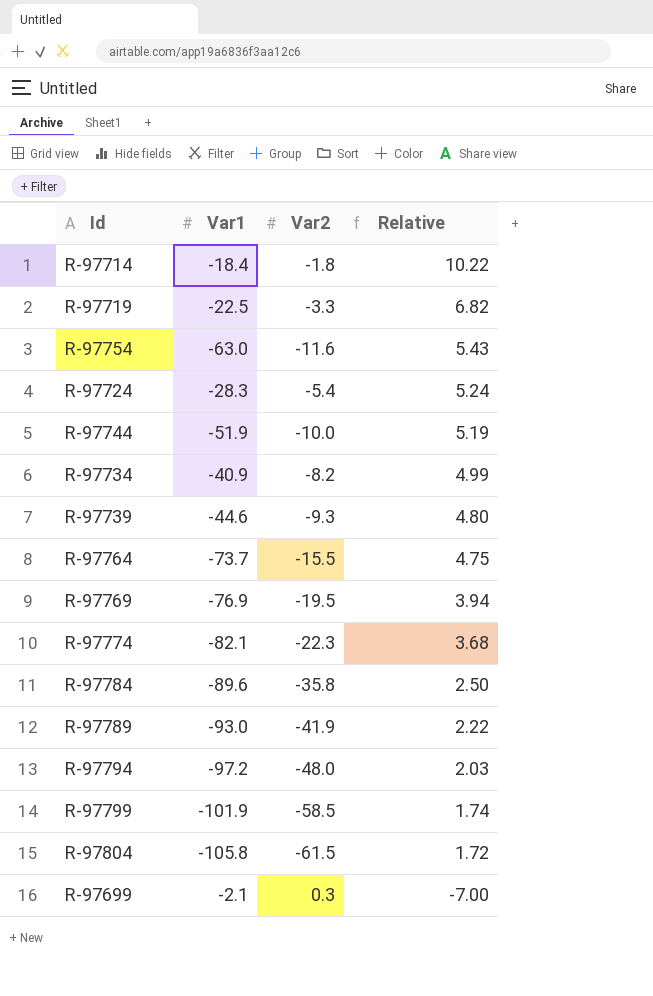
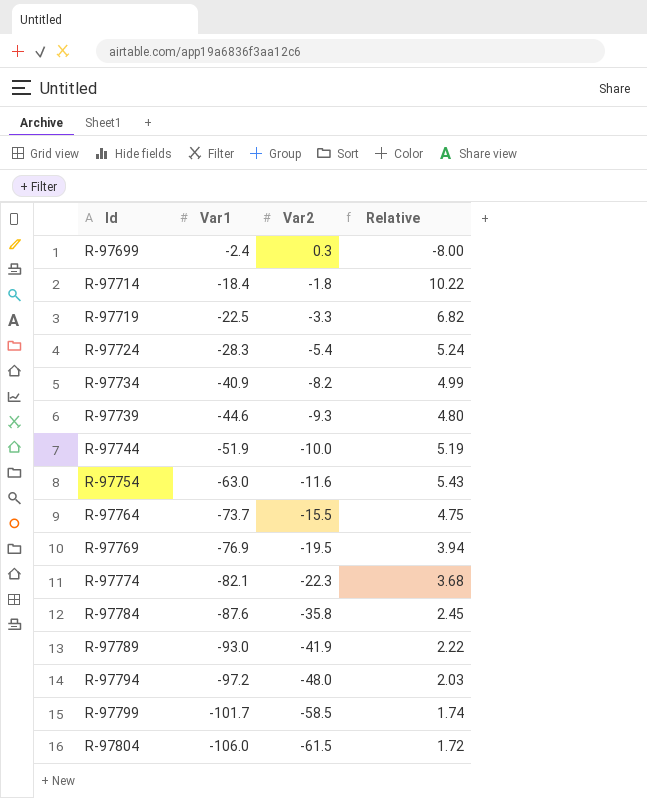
row order: Relative descending -> Id ascending
R-97699 | Var1: -2.1 -> -2.4
R-97699 | Relative: -7.00 -> -8.00
R-97784 | Var1: -89.6 -> -87.6
R-97784 | Relative: 2.50 -> 2.45
R-97799 | Var1: -101.9 -> -101.7
R-97804 | Var1: -105.8 -> -106.0

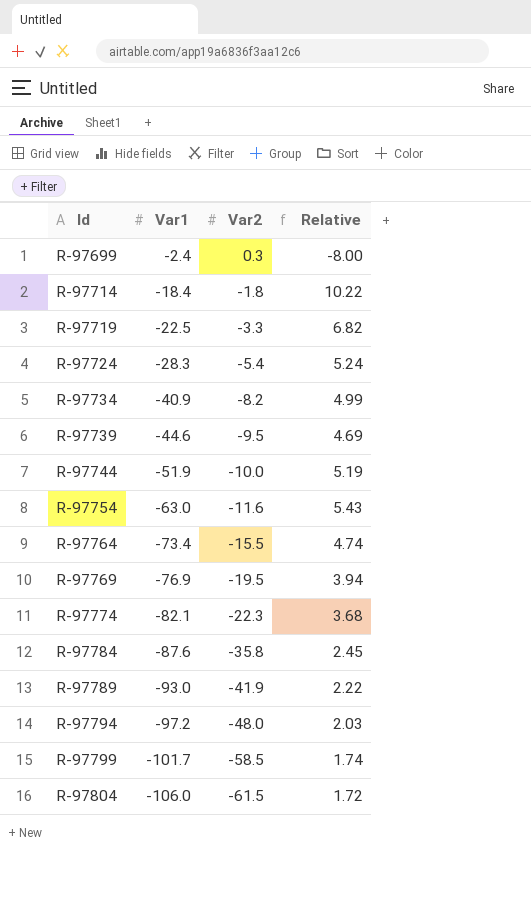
R-97739 | Var2: -9.3 -> -9.5
R-97739 | Relative: 4.80 -> 4.69
R-97764 | Var1: -73.7 -> -73.4
R-97764 | Relative: 4.75 -> 4.74

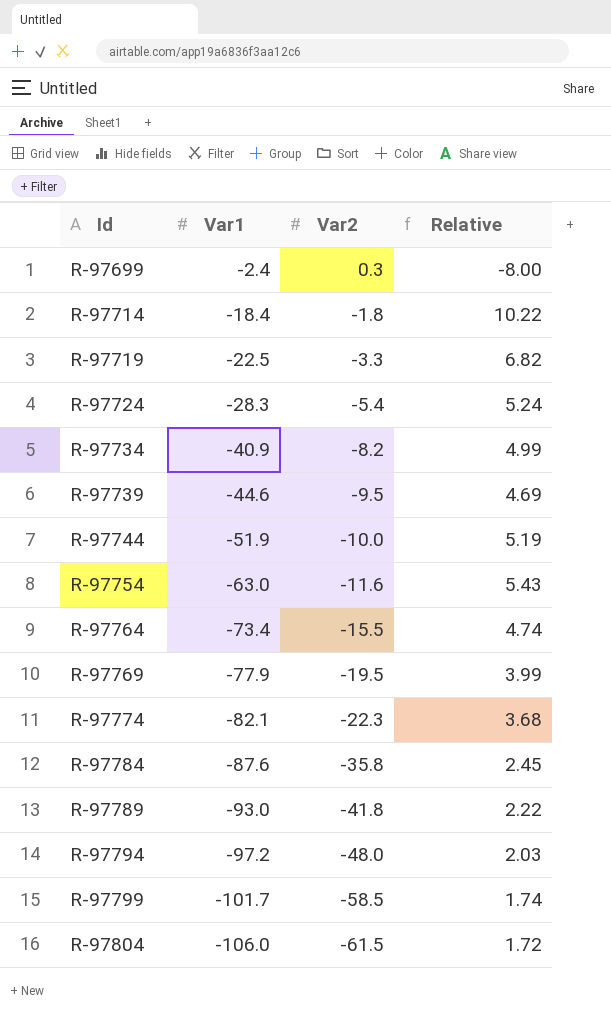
R-97769 | Var1: -76.9 -> -77.9
R-97769 | Relative: 3.94 -> 3.99
R-97789 | Var2: -41.9 -> -41.8

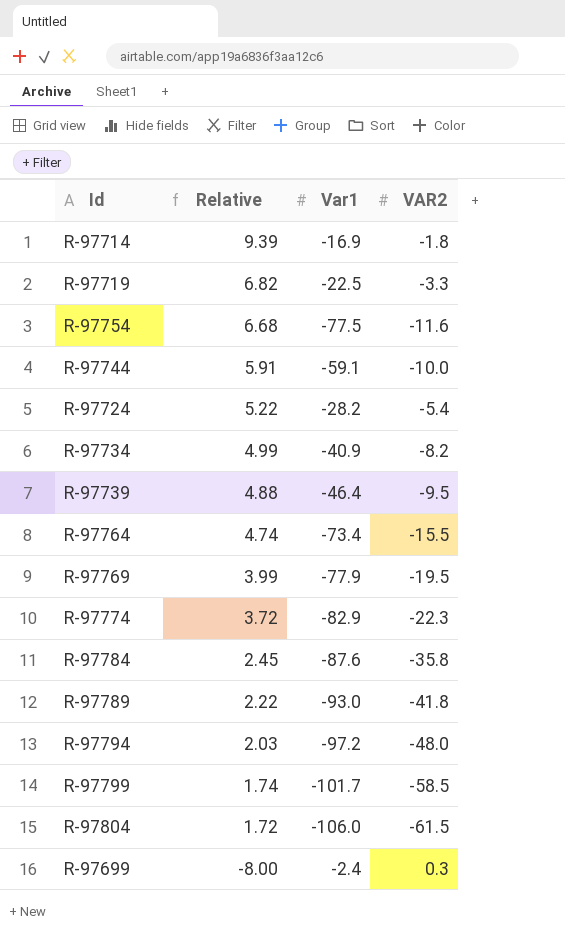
row order: Id ascending -> Relative descending
column Relative | position: 4 -> 2
column name: Var2 -> VAR2
R-97714 | Relative: 10.22 -> 9.39
R-97714 | Var1: -18.4 -> -16.9
R-97754 | Relative: 5.43 -> 6.68
R-97754 | Var1: -63.0 -> -77.5
R-97744 | Relative: 5.19 -> 5.91
R-97744 | Var1: -51.9 -> -59.1
R-97724 | Relative: 5.24 -> 5.22
R-97724 | Var1: -28.3 -> -28.2
R-97739 | Relative: 4.69 -> 4.88
R-97739 | Var1: -44.6 -> -46.4
R-97774 | Relative: 3.68 -> 3.72
R-97774 | Var1: -82.1 -> -82.9

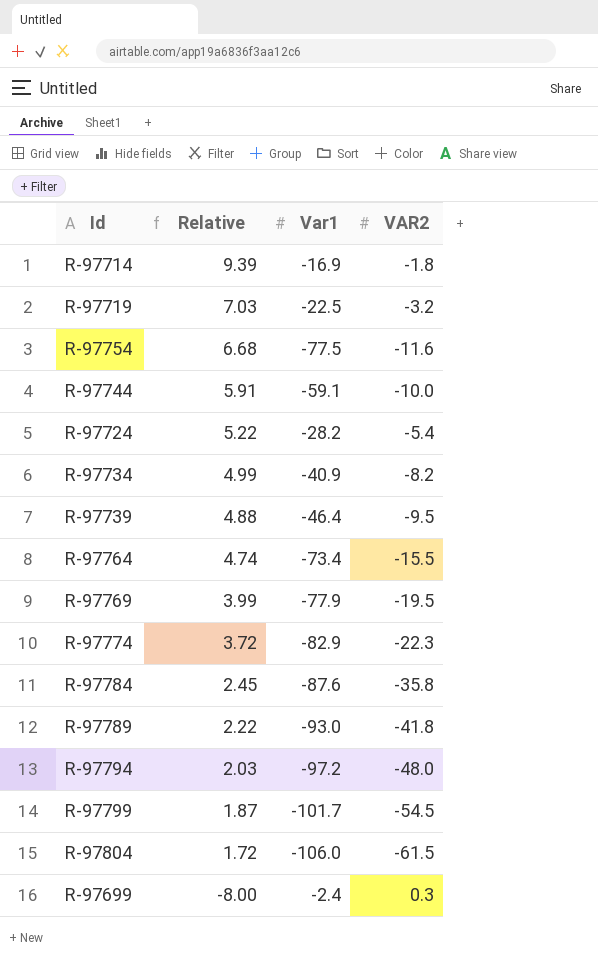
R-97719 | Relative: 6.82 -> 7.03
R-97719 | VAR2: -3.3 -> -3.2
R-97799 | Relative: 1.74 -> 1.87
R-97799 | VAR2: -58.5 -> -54.5

